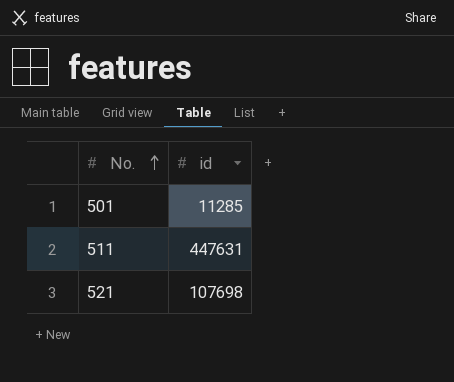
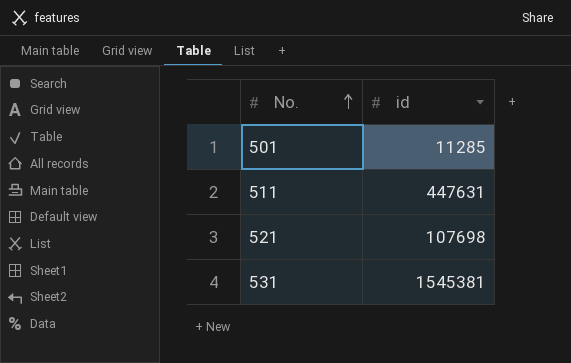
row 531: none -> 1545381

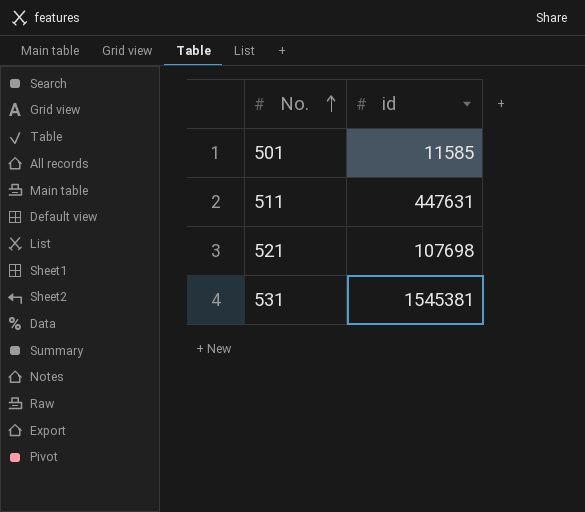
501 | id: 11285 -> 11585

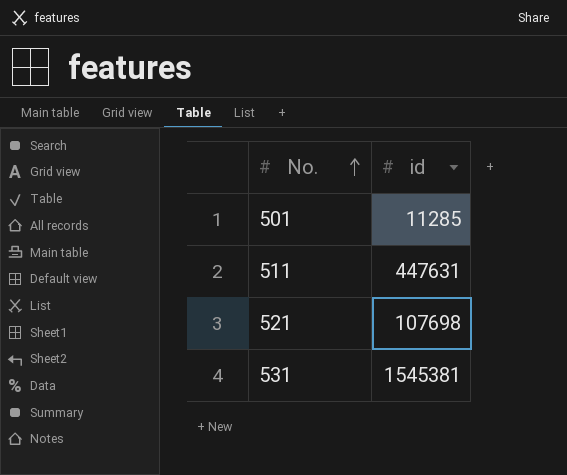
501 | id: 11585 -> 11285

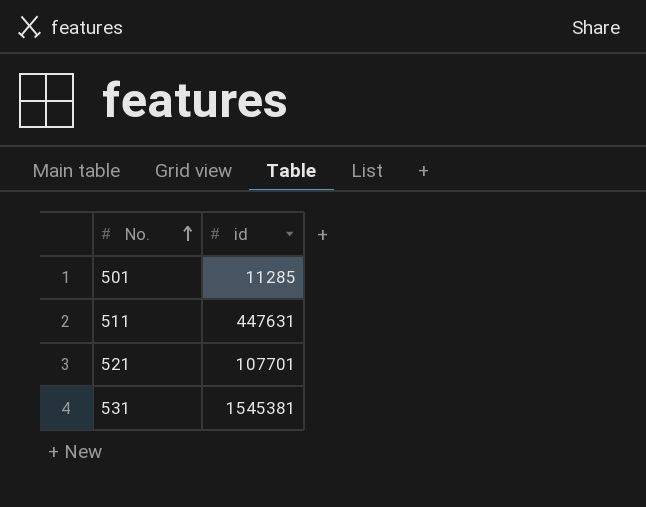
521 | id: 107698 -> 107701

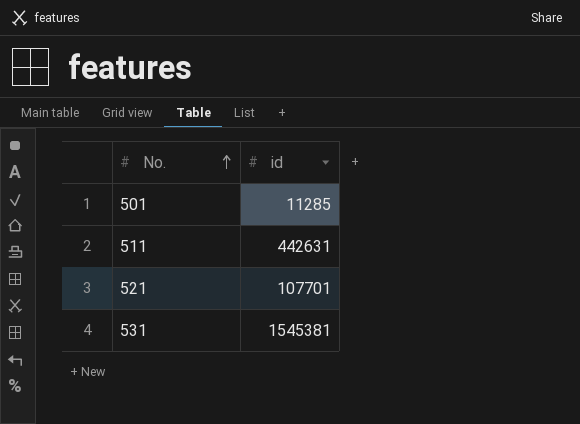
511 | id: 447631 -> 442631

